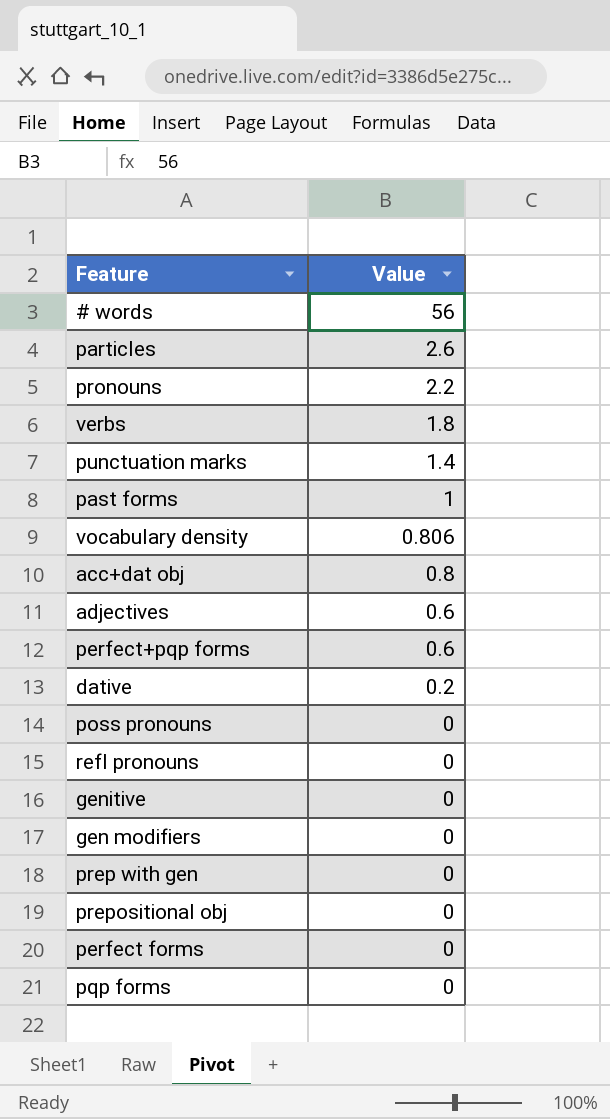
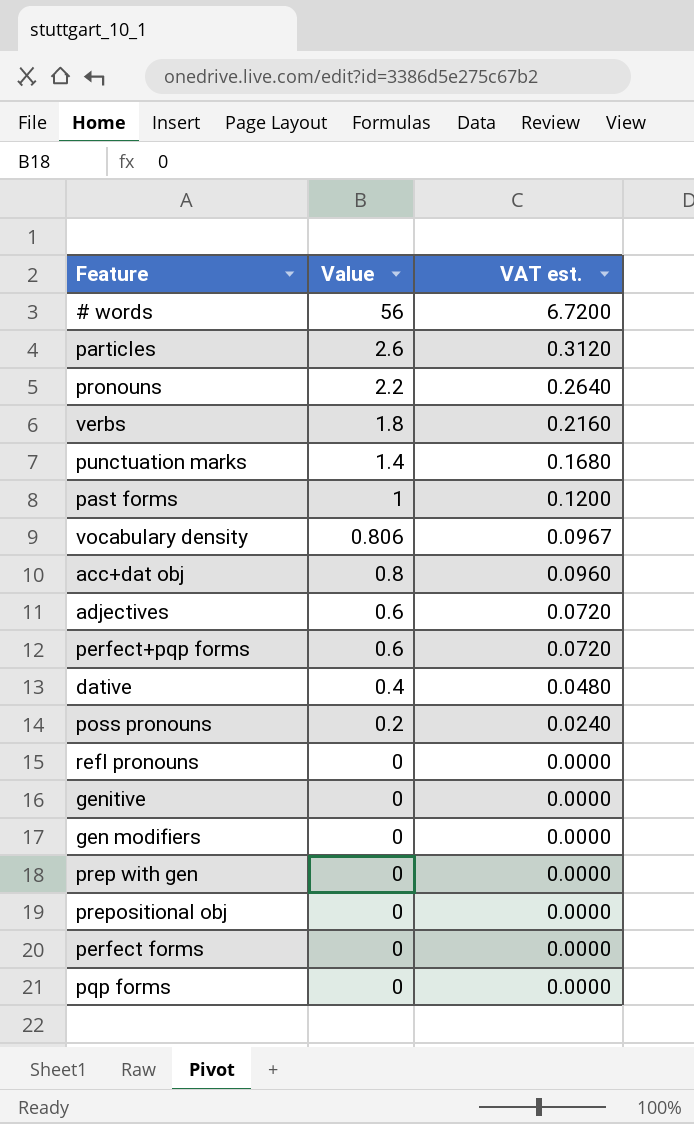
column VAT est. | formula: none -> [Value] * 0.12
dative | Value: 0.2 -> 0.4
poss pronouns | Value: 0 -> 0.2

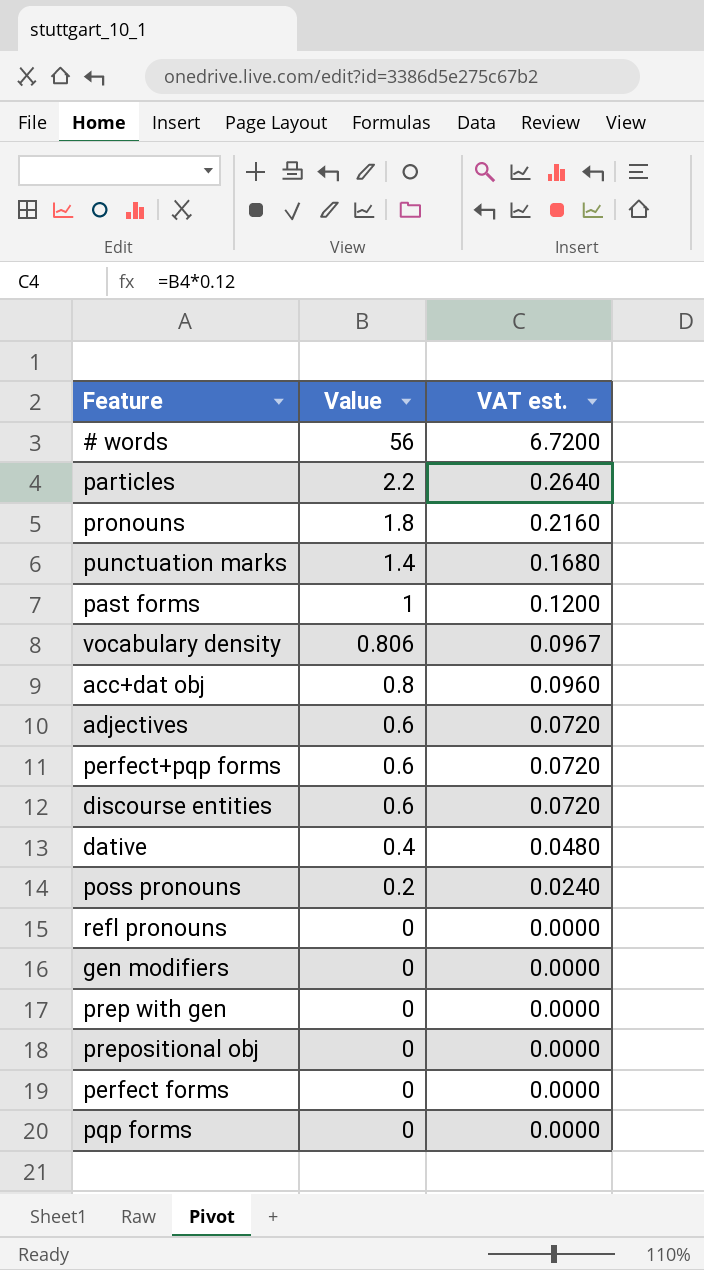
row verbs: 1.8 | 0.2160 -> none
row genitive: 0 | 0.0000 -> none
particles | Value: 2.6 -> 2.2
particles | VAT est.: 0.3120 -> 0.2640
pronouns | Value: 2.2 -> 1.8
pronouns | VAT est.: 0.2640 -> 0.2160
row discourse entities: none -> 0.6 | 0.0720

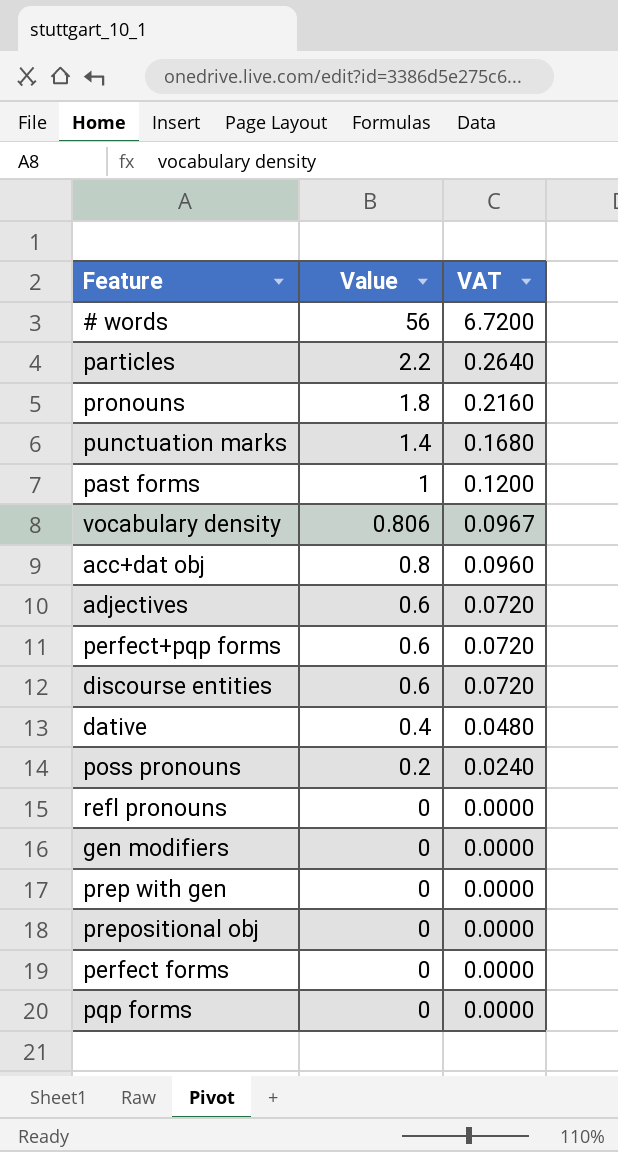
column name: VAT est. -> VAT

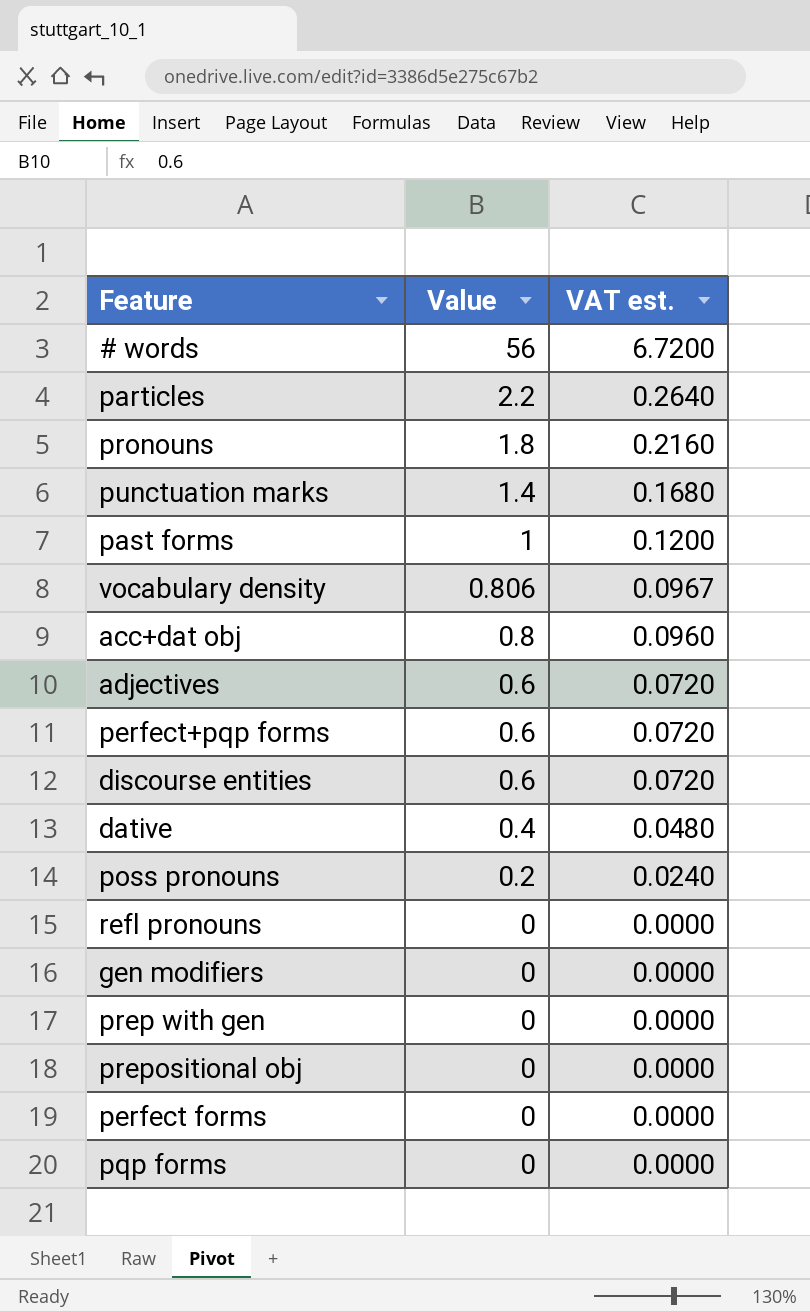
column name: VAT -> VAT est.

